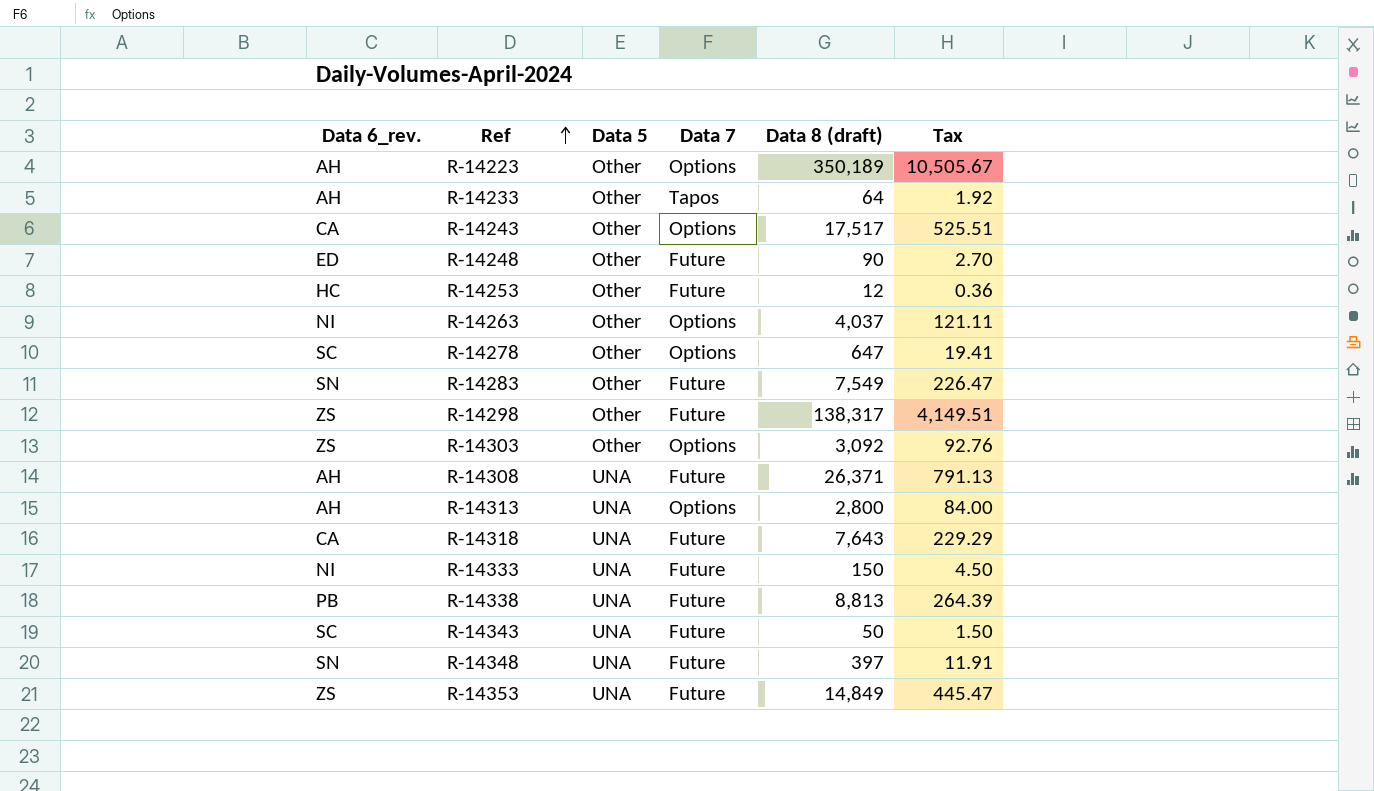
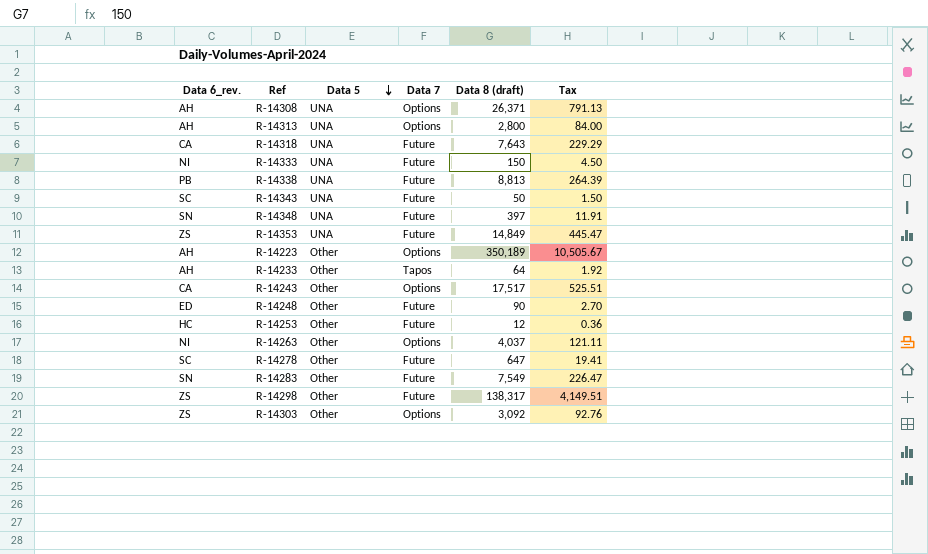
row order: Ref ascending -> Data 5 descending
R-14308 | Data 7: Future -> Options
R-14278 | Data 7: Options -> Future

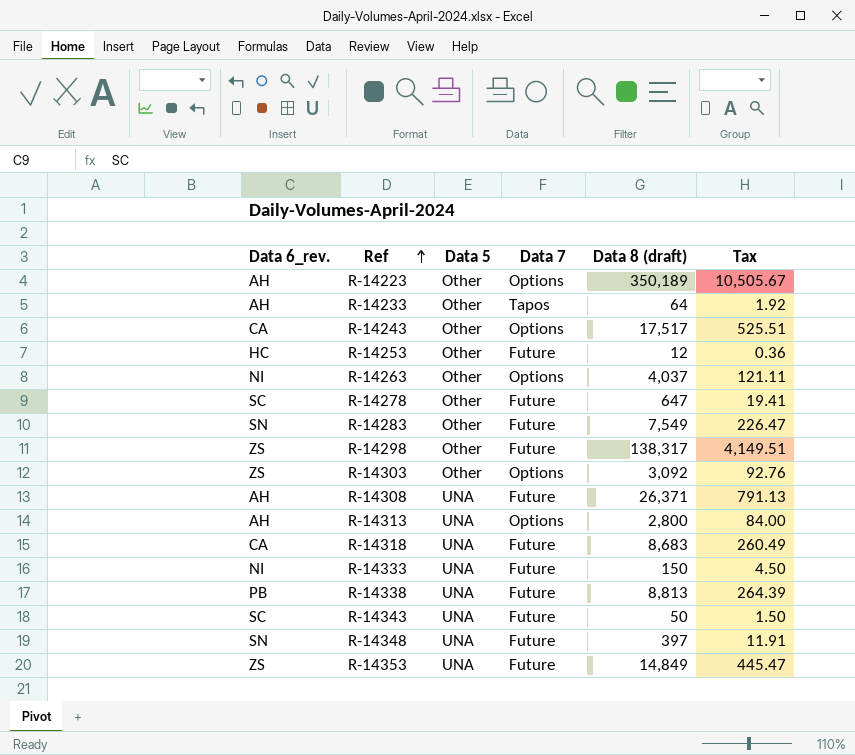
row order: Data 5 descending -> Ref ascending
row R-14248: ED | Other | Future | 90 | 2.70 -> none
R-14308 | Data 7: Options -> Future
R-14318 | Data 8 (draft): 7,643 -> 8,683
R-14318 | Tax: 229.29 -> 260.49

